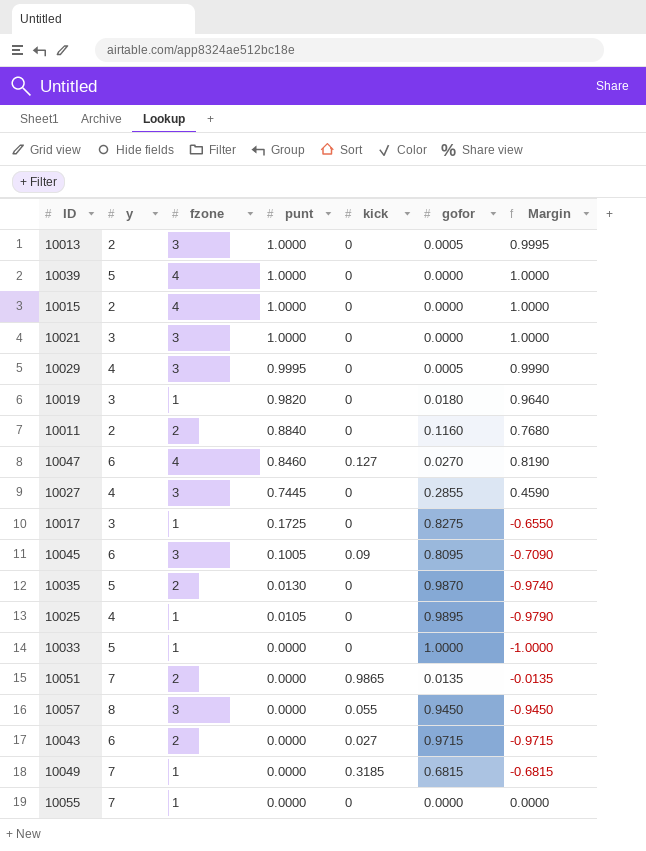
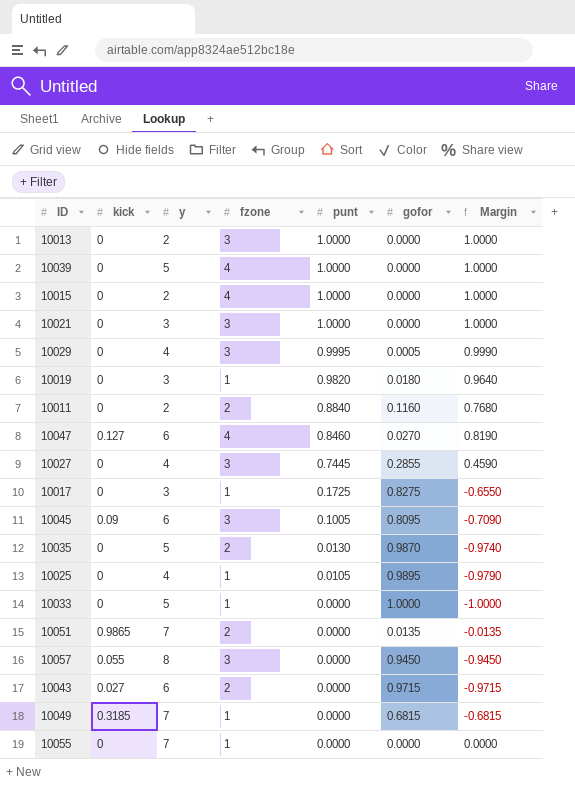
column kick | position: 5 -> 2
10013 | gofor: 0.0005 -> 0.0000
10013 | Margin: 0.9995 -> 1.0000

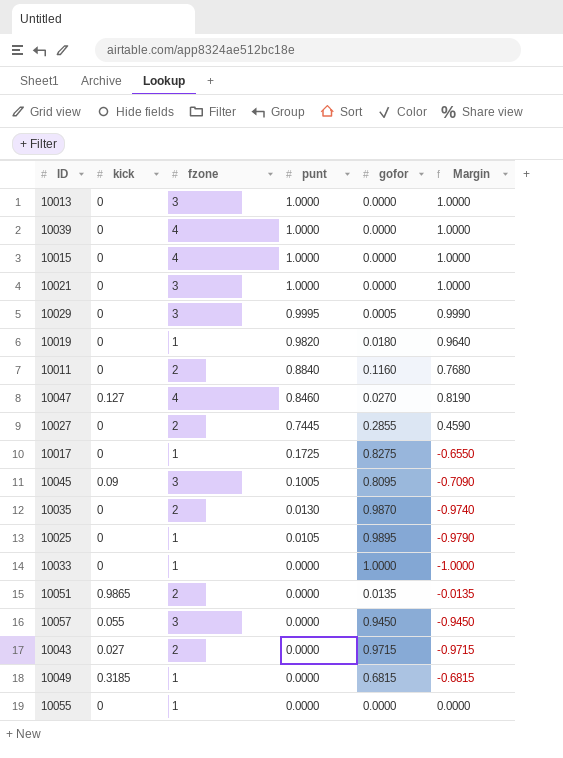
column y | position: 3 -> none
10027 | fzone: 3 -> 2

